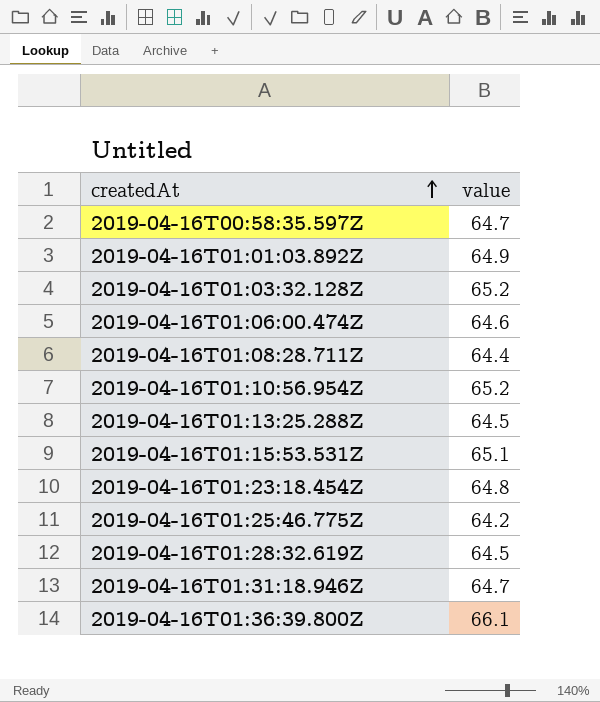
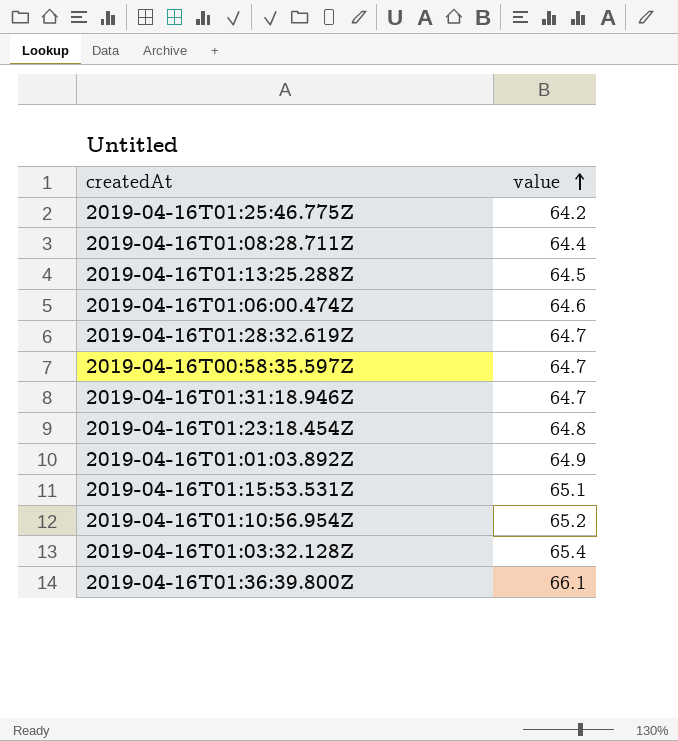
row order: createdAt ascending -> value ascending
2019-04-16T01:28:32.619Z | value: 64.5 -> 64.7
2019-04-16T01:03:32.128Z | value: 65.2 -> 65.4

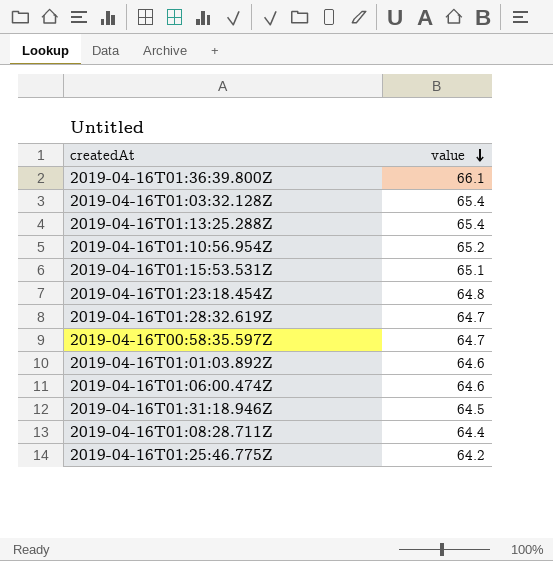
row order: value ascending -> value descending
2019-04-16T01:13:25.288Z | value: 64.5 -> 65.4
2019-04-16T01:01:03.892Z | value: 64.9 -> 64.6
2019-04-16T01:31:18.946Z | value: 64.7 -> 64.5

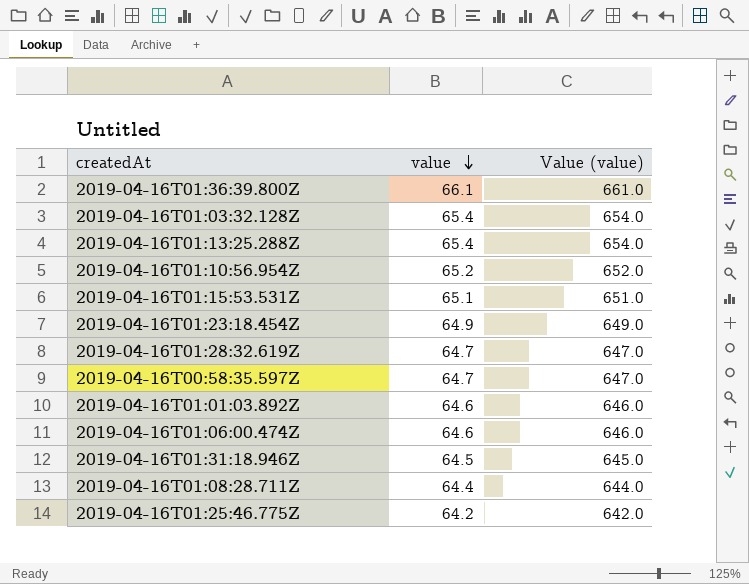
column Value (value) | formula: none -> [value] * 10
2019-04-16T01:23:18.454Z | value: 64.8 -> 64.9

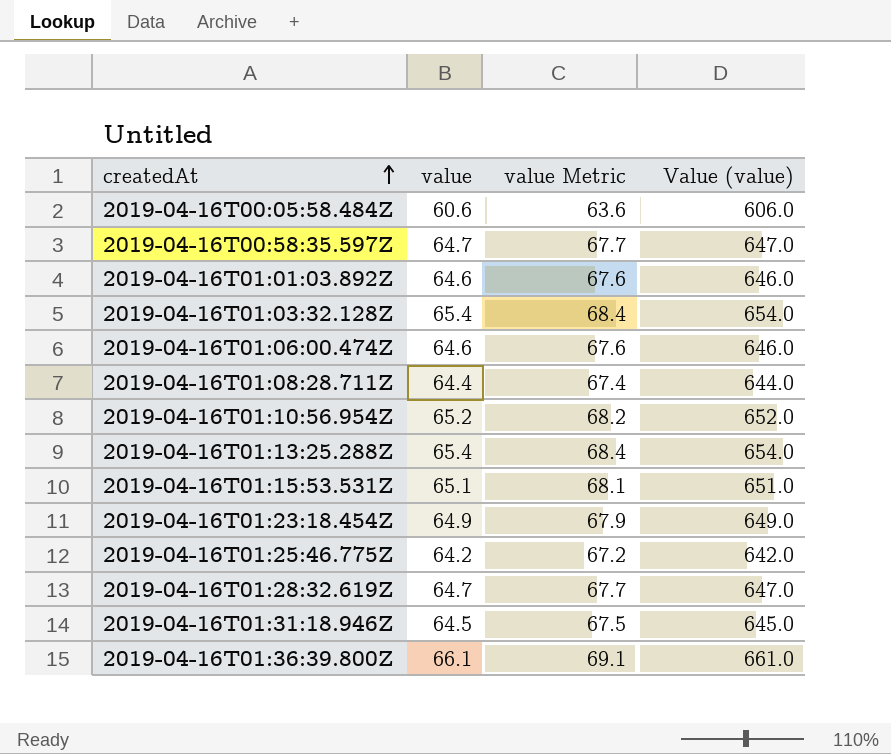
row order: value descending -> createdAt ascending
column value Metric | formula: none -> [value] + 3
row 2019-04-16T00:05:58.484Z: none -> 60.6 | 63.6 | 606.0

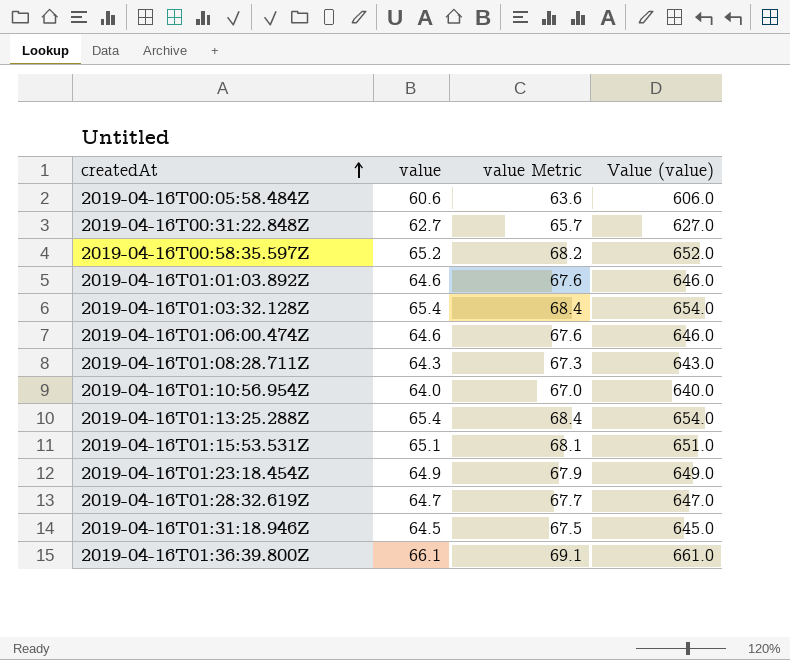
row 2019-04-16T01:25:46.775Z: 64.2 | 67.2 | 642.0 -> none
row 2019-04-16T00:31:22.848Z: none -> 62.7 | 65.7 | 627.0
2019-04-16T00:58:35.597Z | value: 64.7 -> 65.2
2019-04-16T00:58:35.597Z | value Metric: 67.7 -> 68.2
2019-04-16T00:58:35.597Z | Value (value): 647.0 -> 652.0
2019-04-16T01:08:28.711Z | value: 64.4 -> 64.3
2019-04-16T01:08:28.711Z | value Metric: 67.4 -> 67.3
2019-04-16T01:08:28.711Z | Value (value): 644.0 -> 643.0
2019-04-16T01:10:56.954Z | value: 65.2 -> 64.0
2019-04-16T01:10:56.954Z | value Metric: 68.2 -> 67.0
2019-04-16T01:10:56.954Z | Value (value): 652.0 -> 640.0

